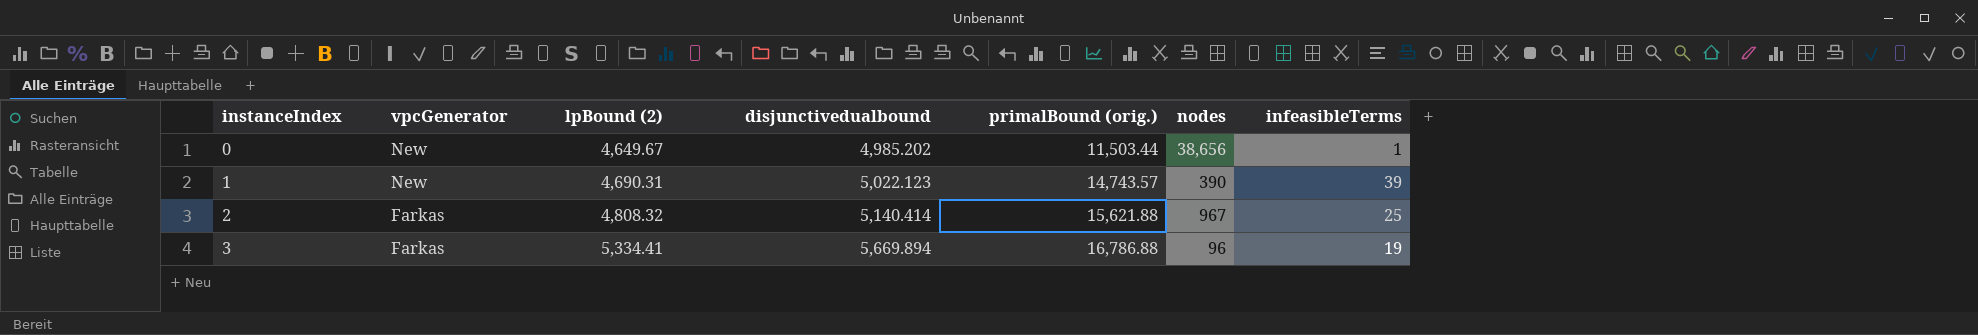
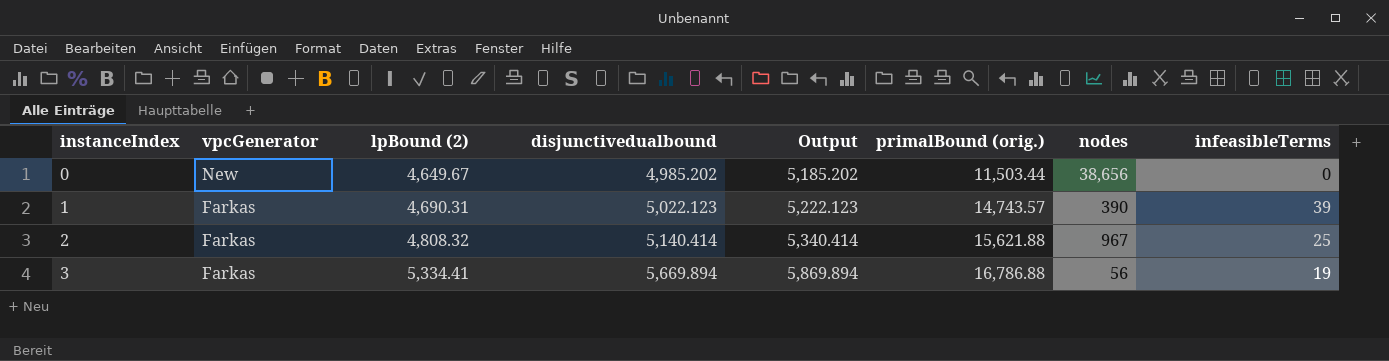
column Output | formula: none -> [disjunctivedualbound] + 200
0 | infeasibleTerms: 1 -> 0
1 | vpcGenerator: New -> Farkas
3 | nodes: 96 -> 56

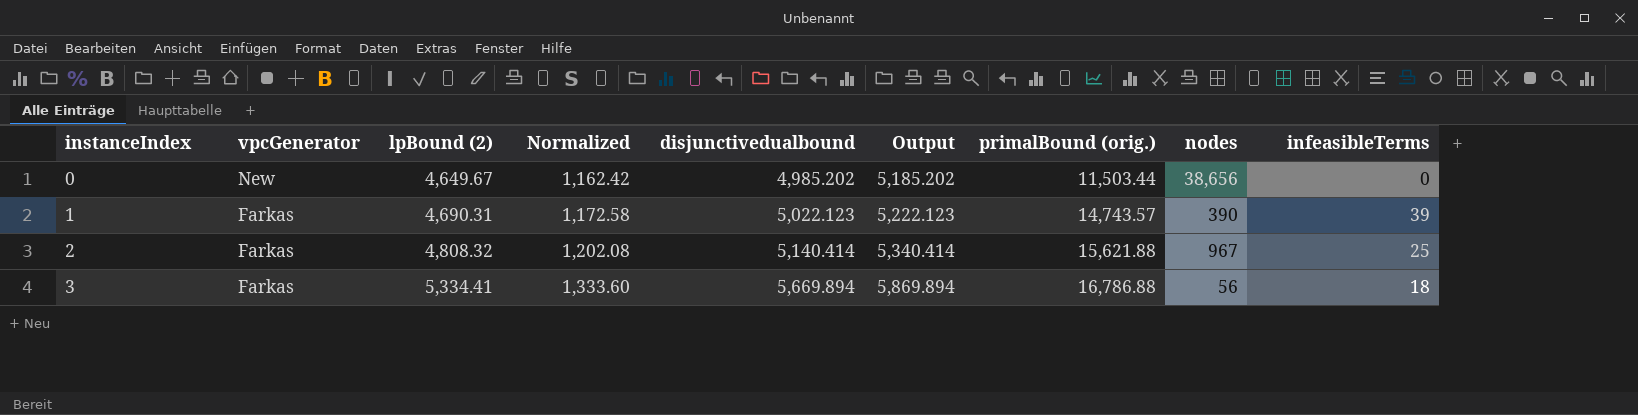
column Normalized | formula: none -> [lpBound (2)] * 0.25
3 | infeasibleTerms: 19 -> 18

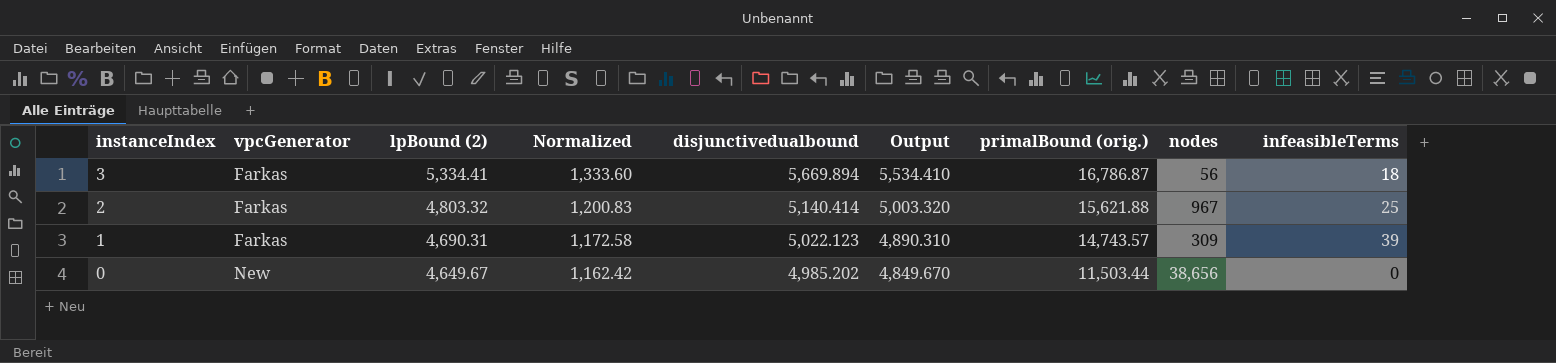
row order: instanceIndex ascending -> instanceIndex descending
column Output | formula: [disjunctivedualbound] + 200 -> [lpBound (2)] + 200
3 | primalBound (orig.): 16,786.88 -> 16,786.87
2 | lpBound (2): 4,808.32 -> 4,803.32
2 | Normalized: 1,202.08 -> 1,200.83
1 | nodes: 390 -> 309

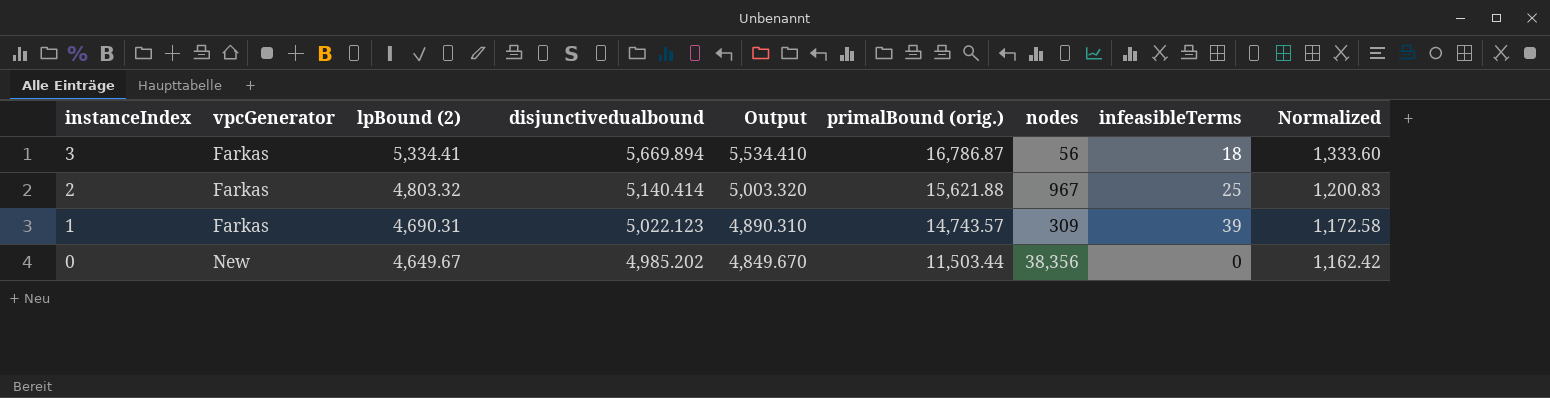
column Normalized | position: 4 -> 9
0 | nodes: 38,656 -> 38,356

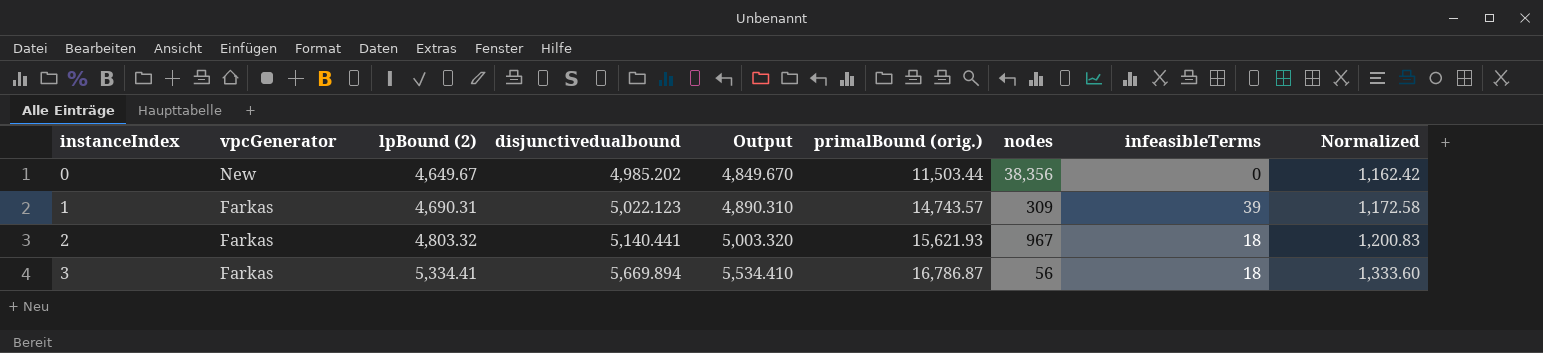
row order: instanceIndex descending -> instanceIndex ascending
2 | disjunctivedualbound: 5,140.414 -> 5,140.441
2 | primalBound (orig.): 15,621.88 -> 15,621.93
2 | infeasibleTerms: 25 -> 18

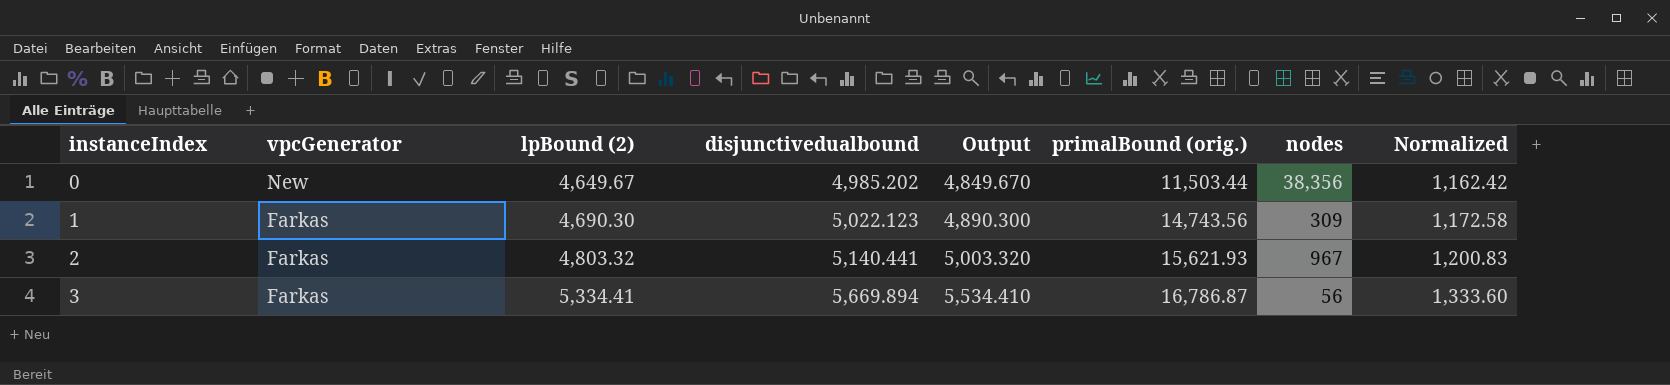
column infeasibleTerms | position: 8 -> none
1 | lpBound (2): 4,690.31 -> 4,690.30
1 | Output: 4,890.310 -> 4,890.300
1 | primalBound (orig.): 14,743.57 -> 14,743.56

